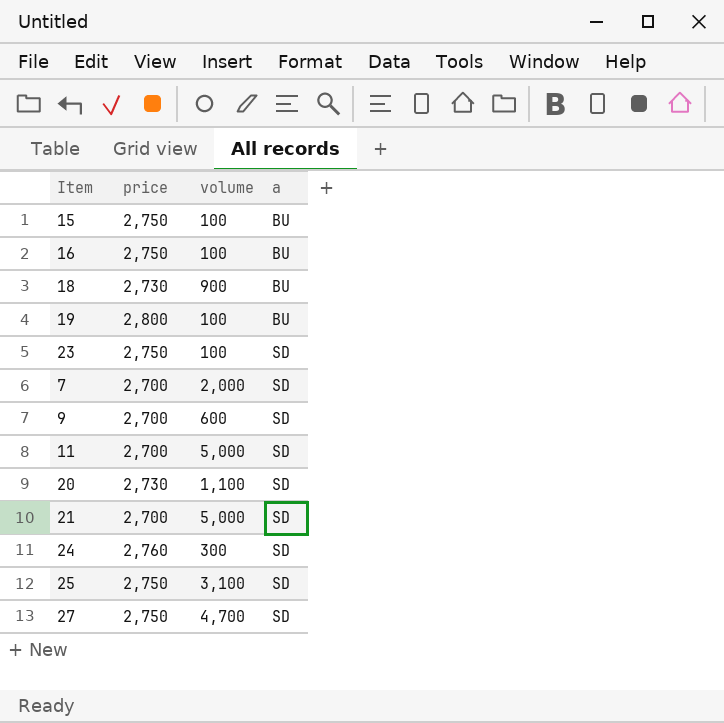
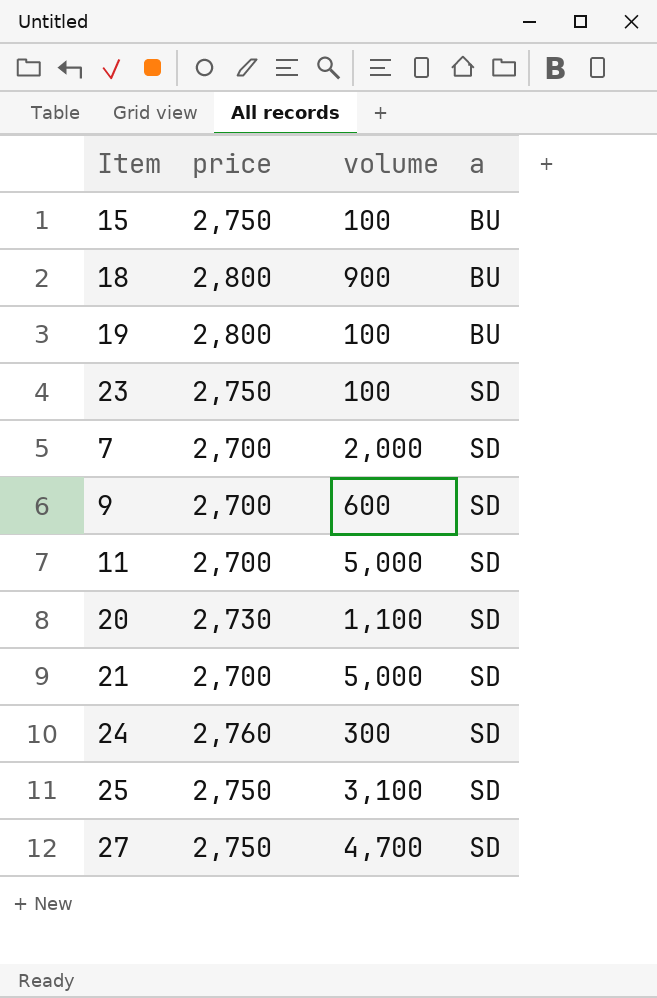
row 16: 2,750 | 100 | BU -> none
18 | price: 2,730 -> 2,800

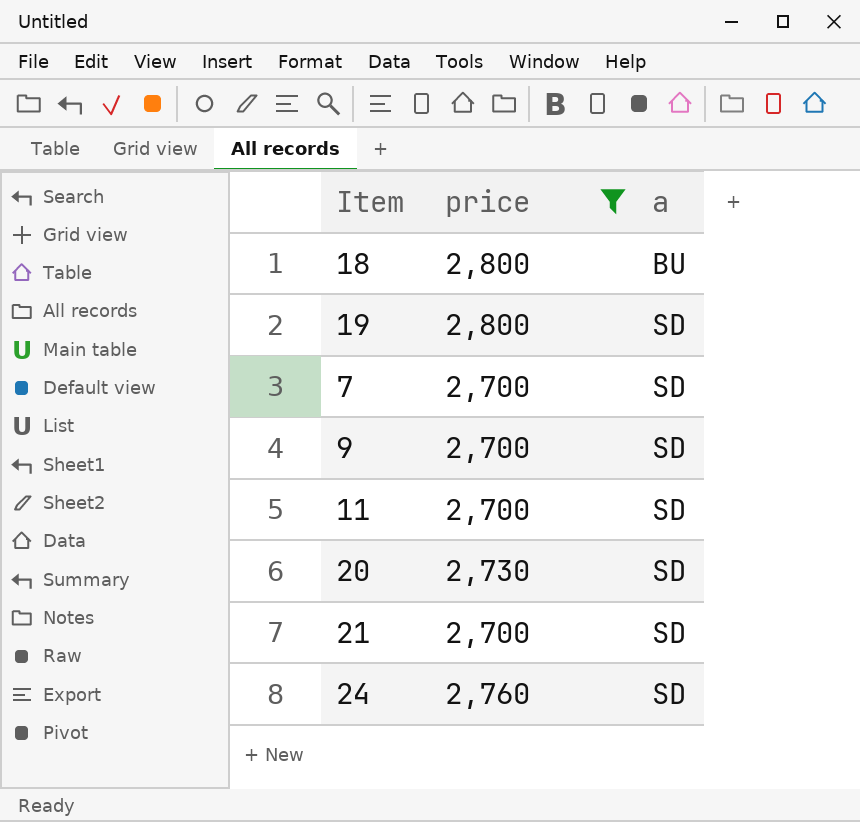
filter: none -> price != 2,750
column volume | position: 3 -> none
19 | a: BU -> SD

